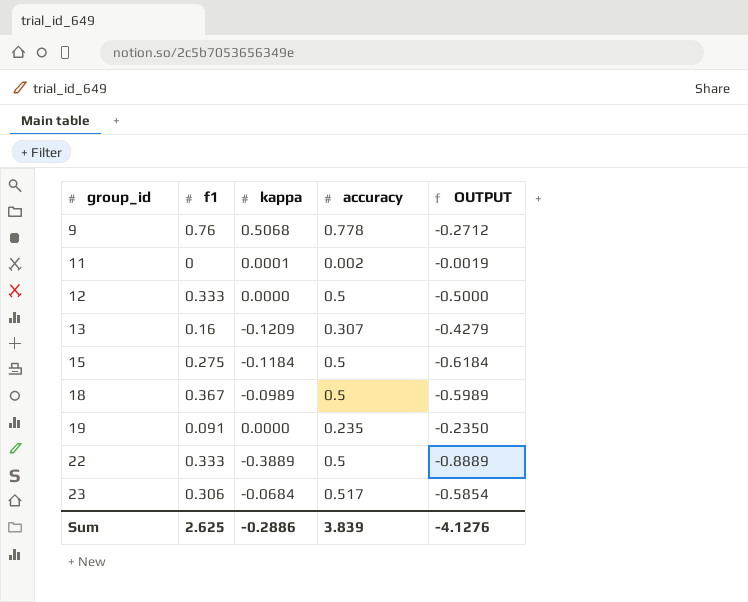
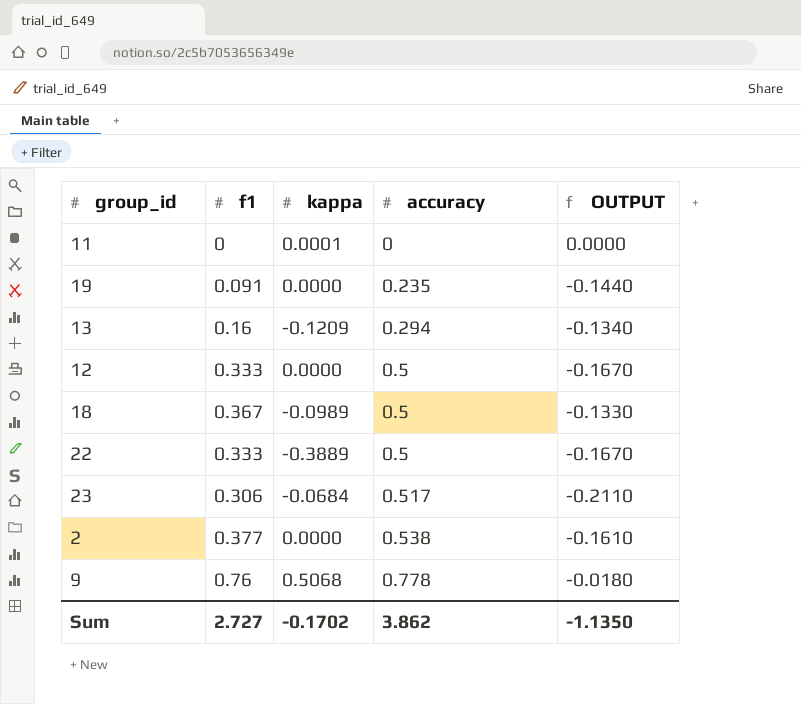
row order: group_id ascending -> accuracy ascending
column OUTPUT | formula: [kappa] - [accuracy] -> [f1] - [accuracy]
row 15: 0.275 | -0.1184 | 0.5 | -0.6184 -> none
11 | accuracy: 0.002 -> 0
13 | accuracy: 0.307 -> 0.294
row 2: none -> 0.377 | 0.0000 | 0.538 | -0.1610
Sum | f1: 2.625 -> 2.727
Sum | kappa: -0.2886 -> -0.1702
Sum | accuracy: 3.839 -> 3.862
Sum | OUTPUT: -4.1276 -> -1.1350

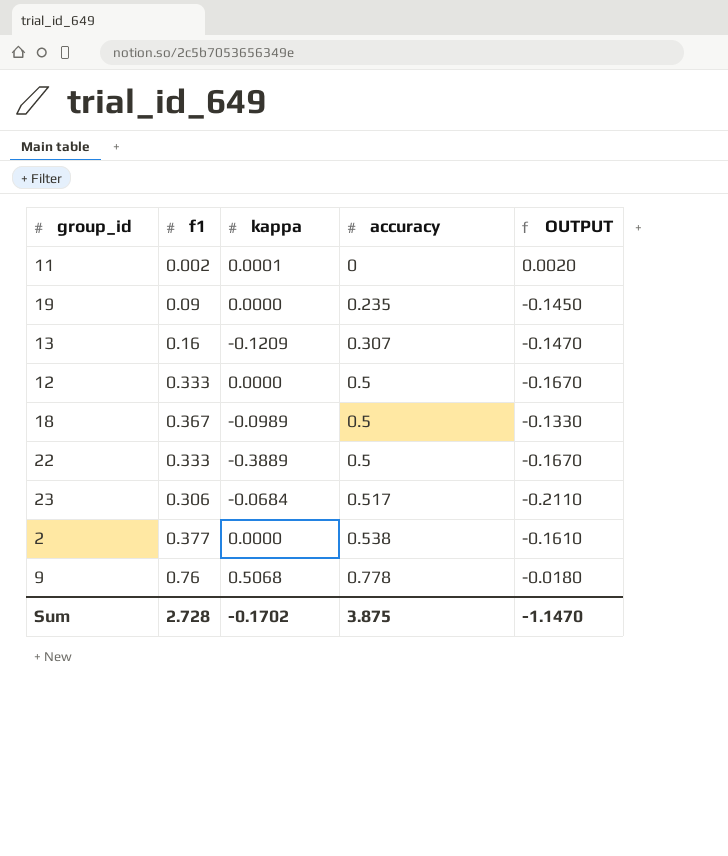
11 | f1: 0 -> 0.002
11 | OUTPUT: 0.0000 -> 0.0020
19 | f1: 0.091 -> 0.09
19 | OUTPUT: -0.1440 -> -0.1450
13 | accuracy: 0.294 -> 0.307
13 | OUTPUT: -0.1340 -> -0.1470
Sum | f1: 2.727 -> 2.728
Sum | accuracy: 3.862 -> 3.875
Sum | OUTPUT: -1.1350 -> -1.1470

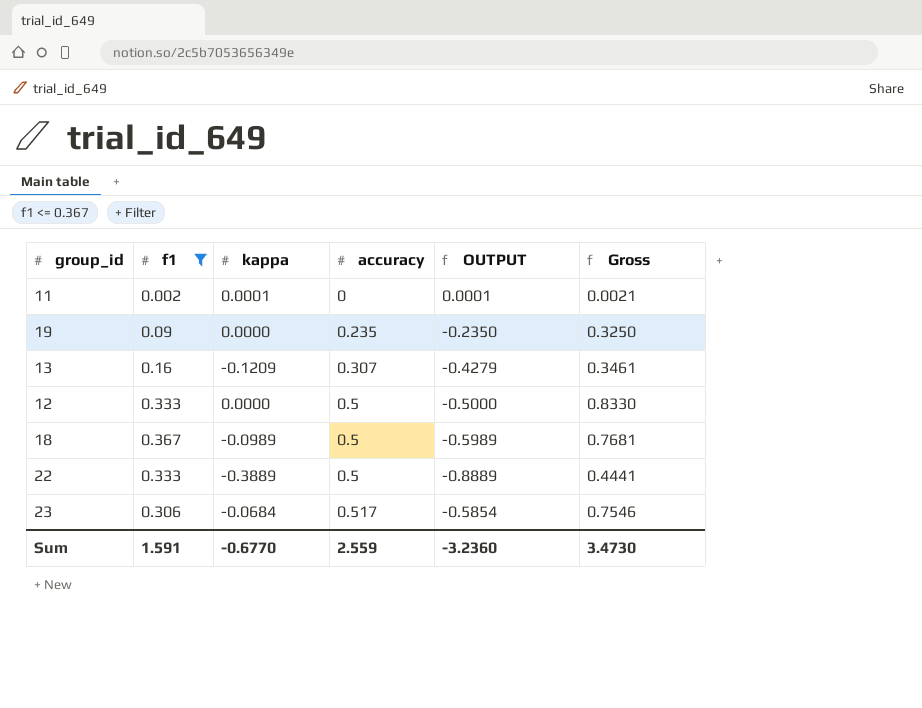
filter: none -> f1 <= 0.367
column OUTPUT | formula: [f1] - [accuracy] -> [kappa] - [accuracy]
column Gross | formula: none -> [f1] + [kappa] + [accuracy]
Sum | f1: 2.728 -> 1.591
Sum | kappa: -0.1702 -> -0.6770
Sum | accuracy: 3.875 -> 2.559
Sum | OUTPUT: -1.1470 -> -3.2360

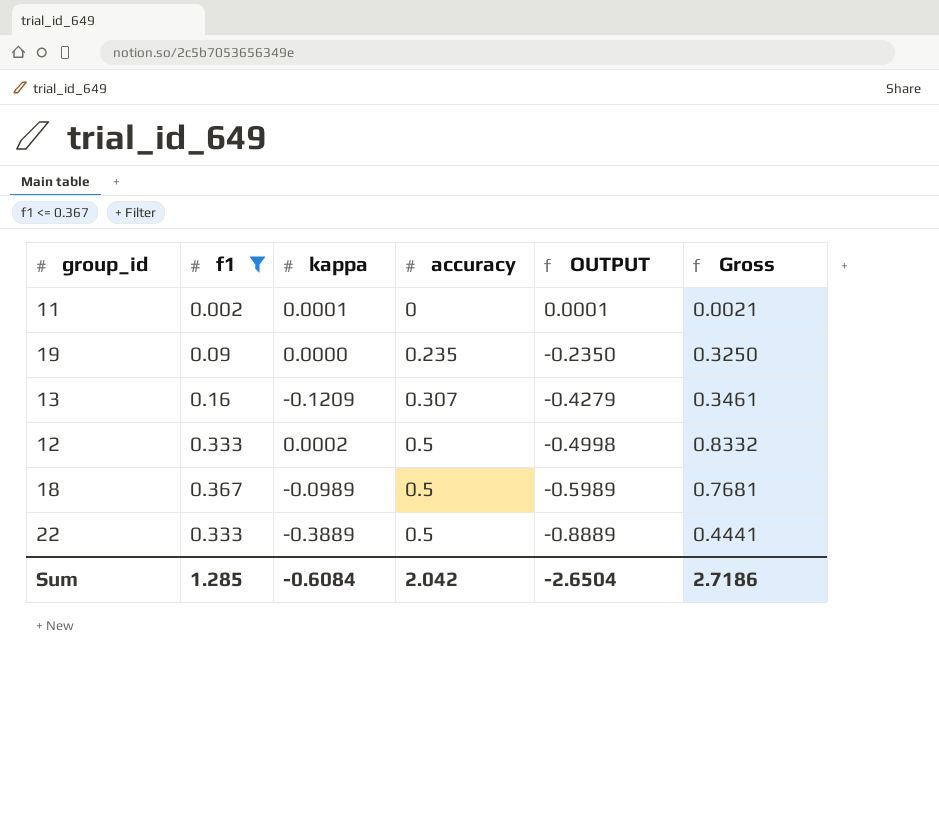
row 23: 0.306 | -0.0684 | 0.517 | -0.5854 | 0.7546 -> none
12 | kappa: 0.0000 -> 0.0002
12 | OUTPUT: -0.5000 -> -0.4998
12 | Gross: 0.8330 -> 0.8332
Sum | f1: 1.591 -> 1.285
Sum | kappa: -0.6770 -> -0.6084
Sum | accuracy: 2.559 -> 2.042
Sum | OUTPUT: -3.2360 -> -2.6504
Sum | Gross: 3.4730 -> 2.7186

